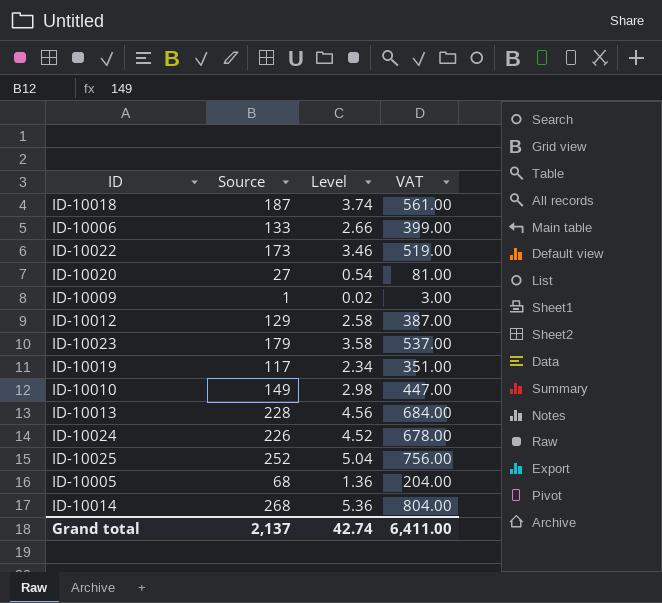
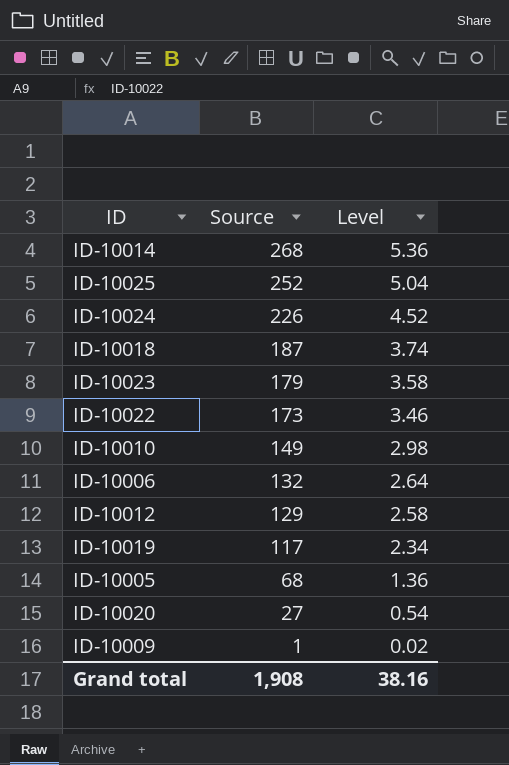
row order: none -> Source descending
column VAT | formula: [Source] * 3 -> none
row ID-10013: 228 | 4.56 | 684.00 -> none
ID-10006 | Source: 133 -> 132
ID-10006 | Level: 2.66 -> 2.64
Grand total | Source: 2,137 -> 1,908
Grand total | Level: 42.74 -> 38.16

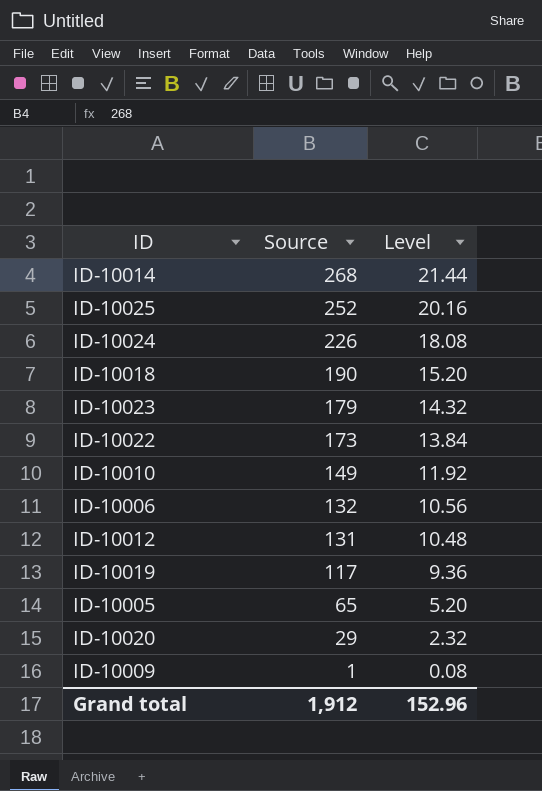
column Level | formula: [Source] * 0.02 -> [Source] * 0.08
ID-10018 | Source: 187 -> 190
ID-10012 | Source: 129 -> 131
ID-10005 | Source: 68 -> 65
ID-10020 | Source: 27 -> 29
Grand total | Source: 1,908 -> 1,912
Grand total | Level: 38.16 -> 152.96

